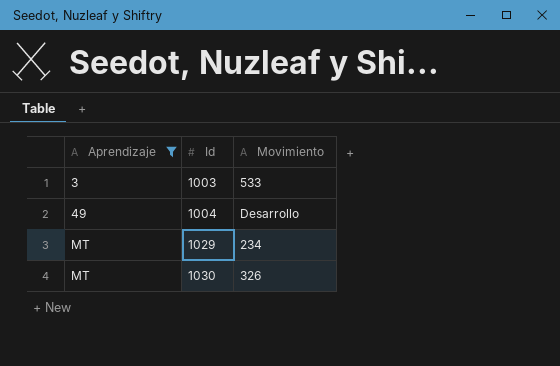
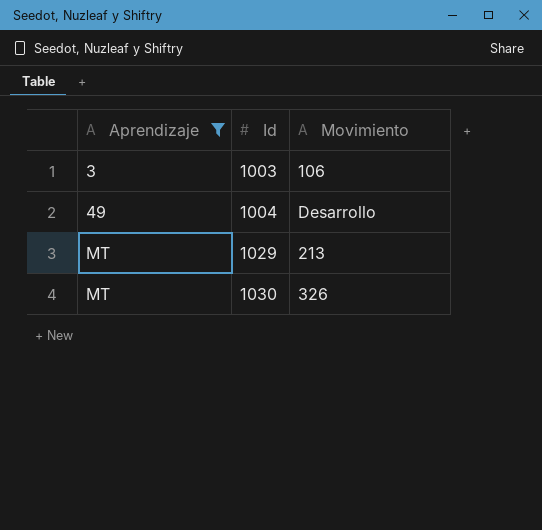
1003 | Movimiento: 533 -> 106
1029 | Movimiento: 234 -> 213

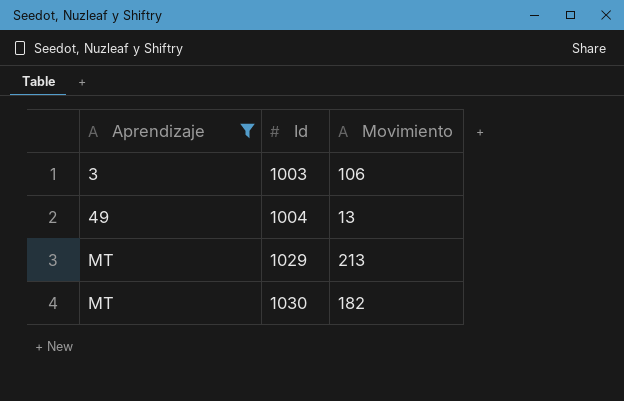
1004 | Movimiento: Desarrollo -> 13
1030 | Movimiento: 326 -> 182

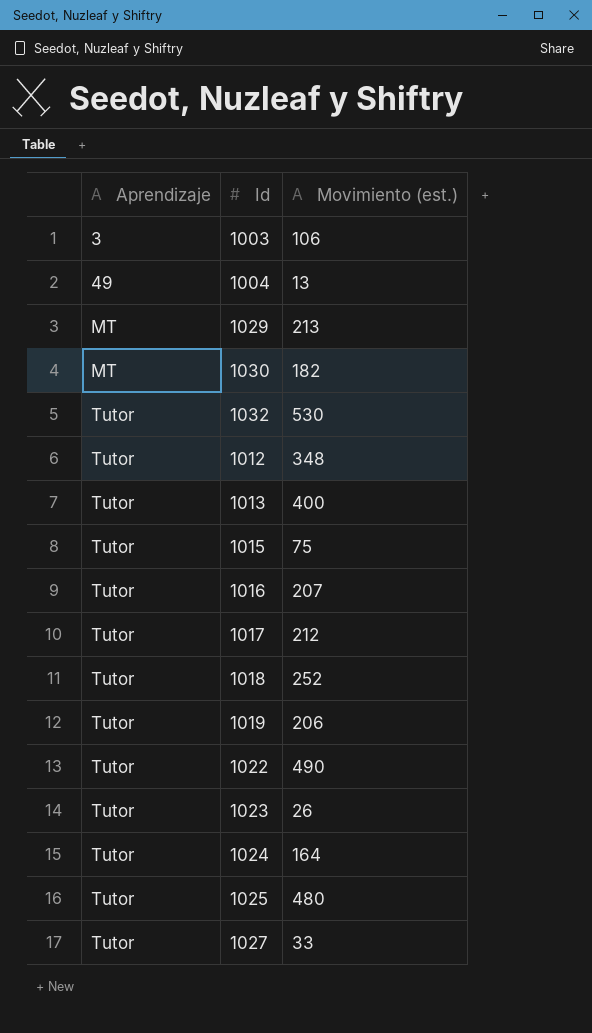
filter: Aprendizaje != Tutor -> none
column name: Movimiento -> Movimiento (est.)

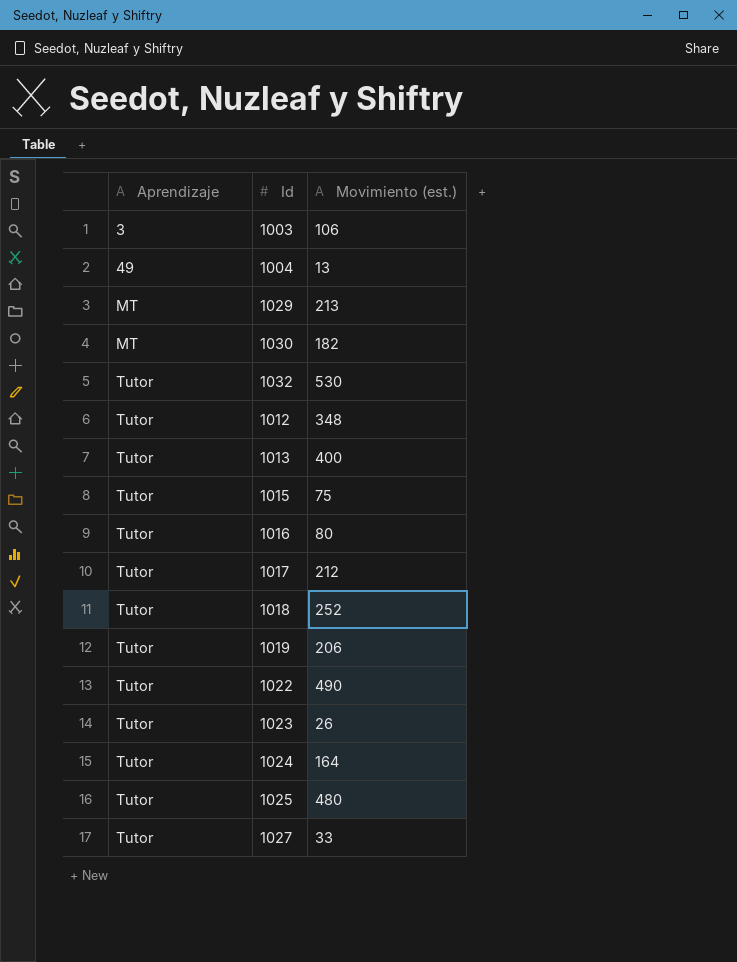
1016 | Movimiento (est.): 207 -> 80

